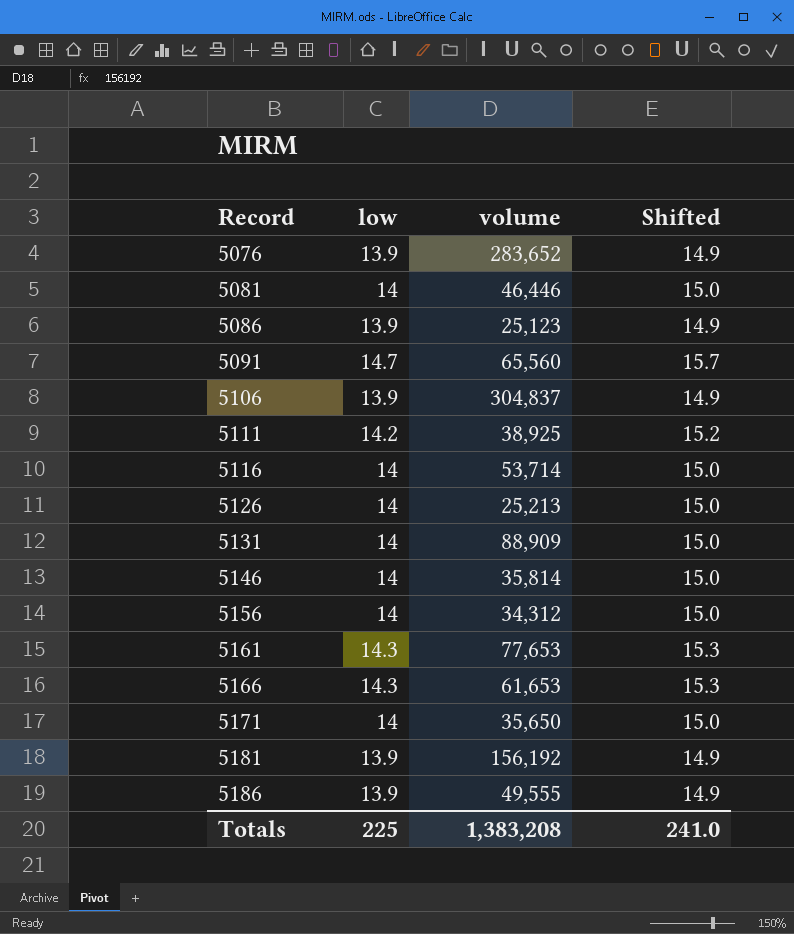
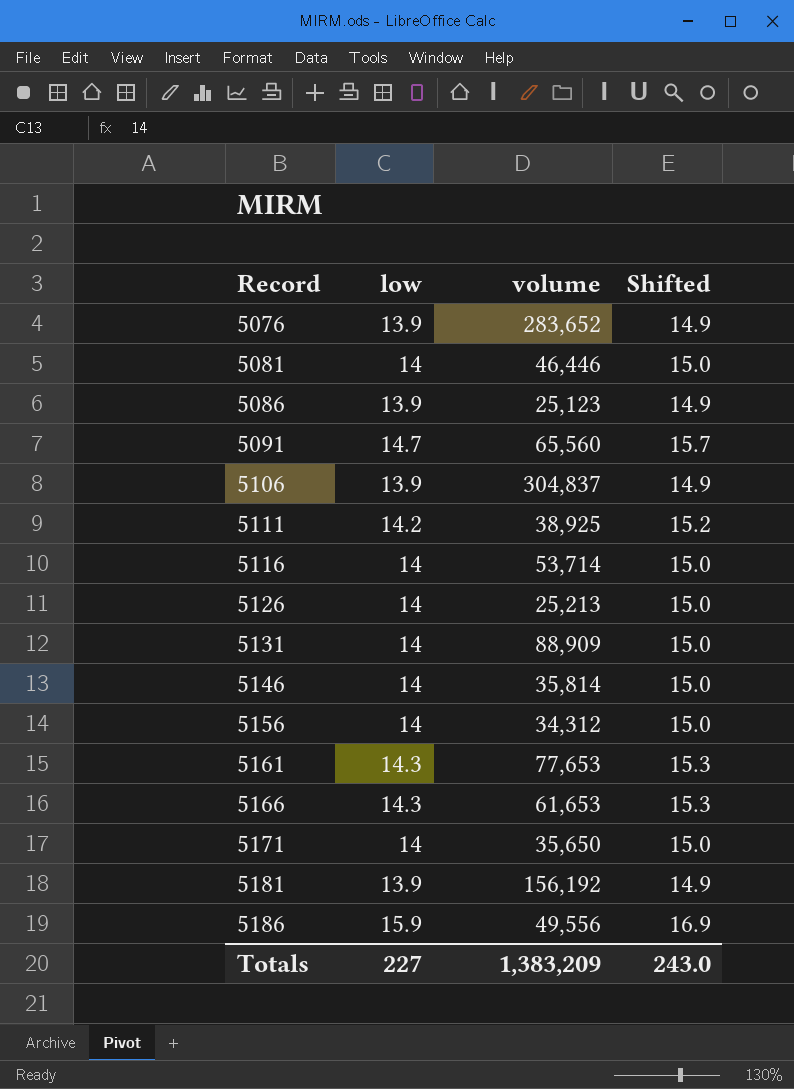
5186 | low: 13.9 -> 15.9
5186 | volume: 49,555 -> 49,556
5186 | Shifted: 14.9 -> 16.9
Totals | low: 225 -> 227
Totals | volume: 1,383,208 -> 1,383,209
Totals | Shifted: 241.0 -> 243.0

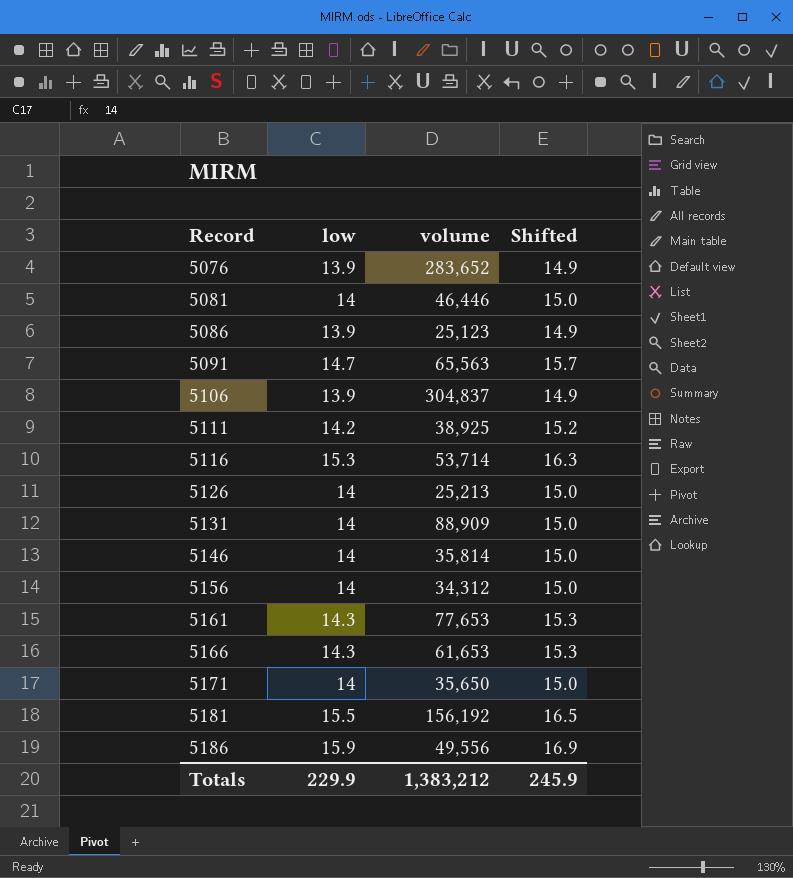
5091 | volume: 65,560 -> 65,563
5116 | low: 14 -> 15.3
5116 | Shifted: 15.0 -> 16.3
5181 | low: 13.9 -> 15.5
5181 | Shifted: 14.9 -> 16.5
Totals | low: 227 -> 229.9
Totals | volume: 1,383,209 -> 1,383,212
Totals | Shifted: 243.0 -> 245.9

